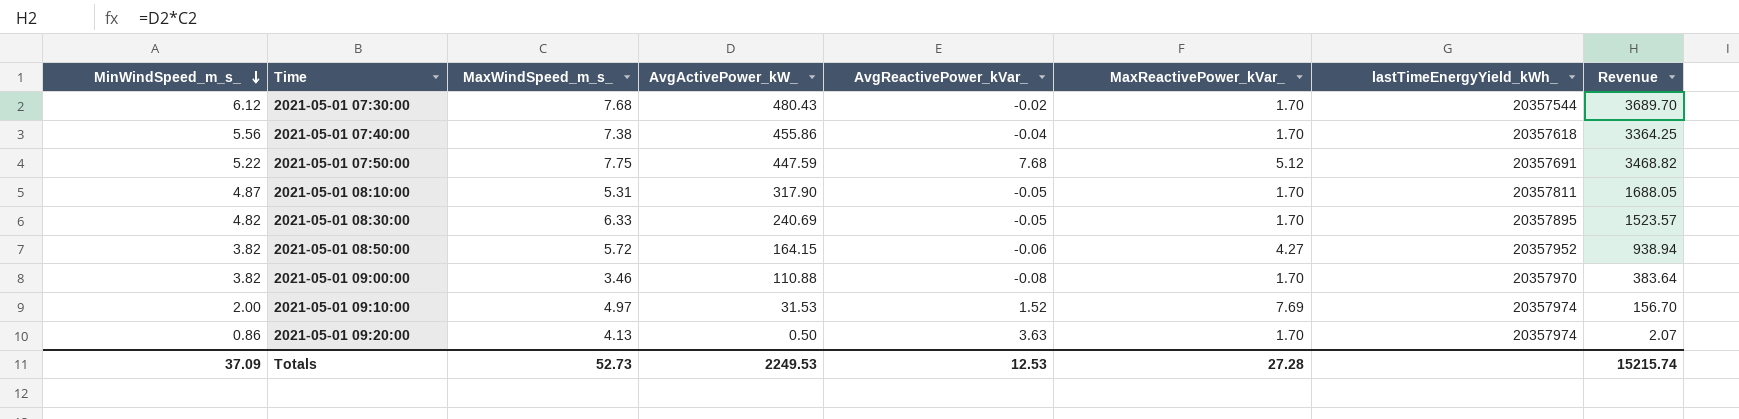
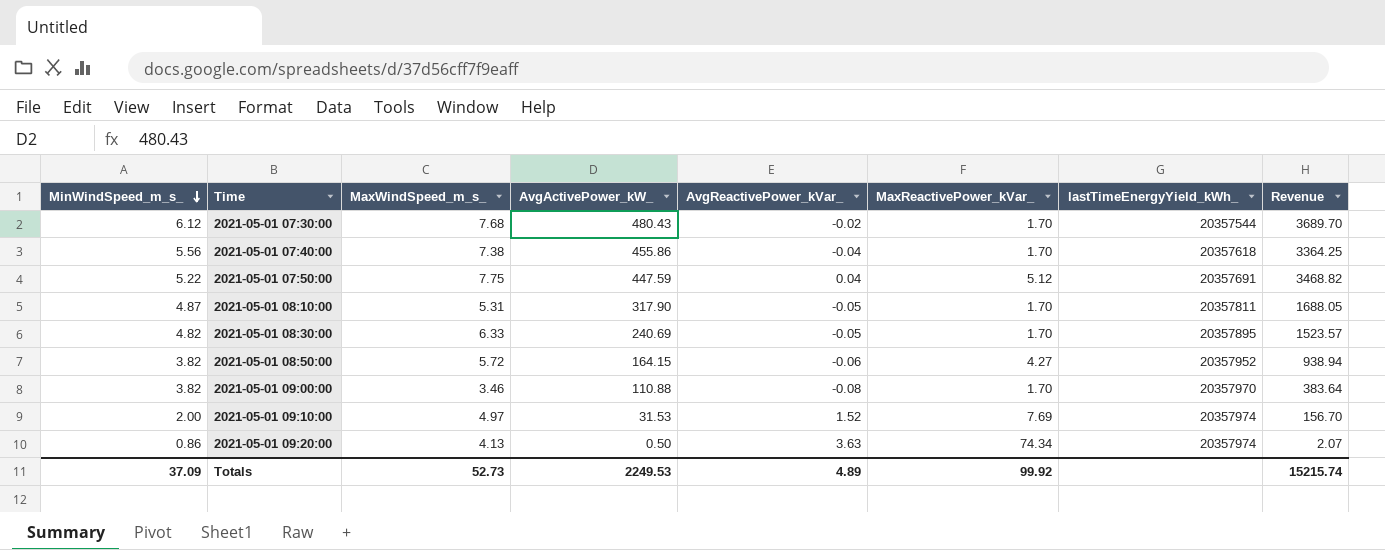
2021-05-01 07:50:00 | AvgReactivePower_kVar_: 7.68 -> 0.04
2021-05-01 09:20:00 | MaxReactivePower_kVar_: 1.70 -> 74.34
Totals | AvgReactivePower_kVar_: 12.53 -> 4.89
Totals | MaxReactivePower_kVar_: 27.28 -> 99.92

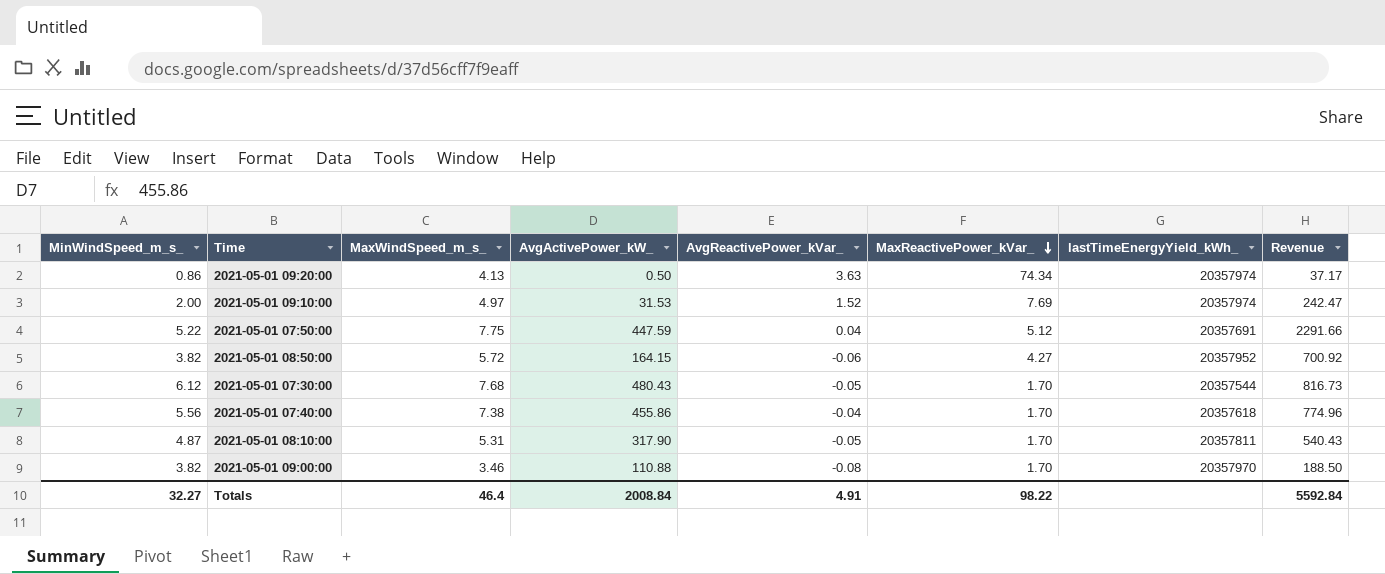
row order: MinWindSpeed_m_s_ descending -> MaxReactivePower_kVar_ descending
column Revenue | formula: [MaxWindSpeed_m_s_] * [AvgActivePower_kW_] -> [AvgActivePower_kW_] * [MaxReactivePower_kVar_]
row 2021-05-01 08:30:00: 4.82 | 6.33 | 240.69 | -0.05 | 1.70 | 20357895 | 1523.57 -> none
2021-05-01 07:30:00 | AvgReactivePower_kVar_: -0.02 -> -0.05
Totals | MinWindSpeed_m_s_: 37.09 -> 32.27
Totals | MaxWindSpeed_m_s_: 52.73 -> 46.4
Totals | AvgActivePower_kW_: 2249.53 -> 2008.84
Totals | AvgReactivePower_kVar_: 4.89 -> 4.91
Totals | MaxReactivePower_kVar_: 99.92 -> 98.22
Totals | Revenue: 15215.74 -> 5592.84

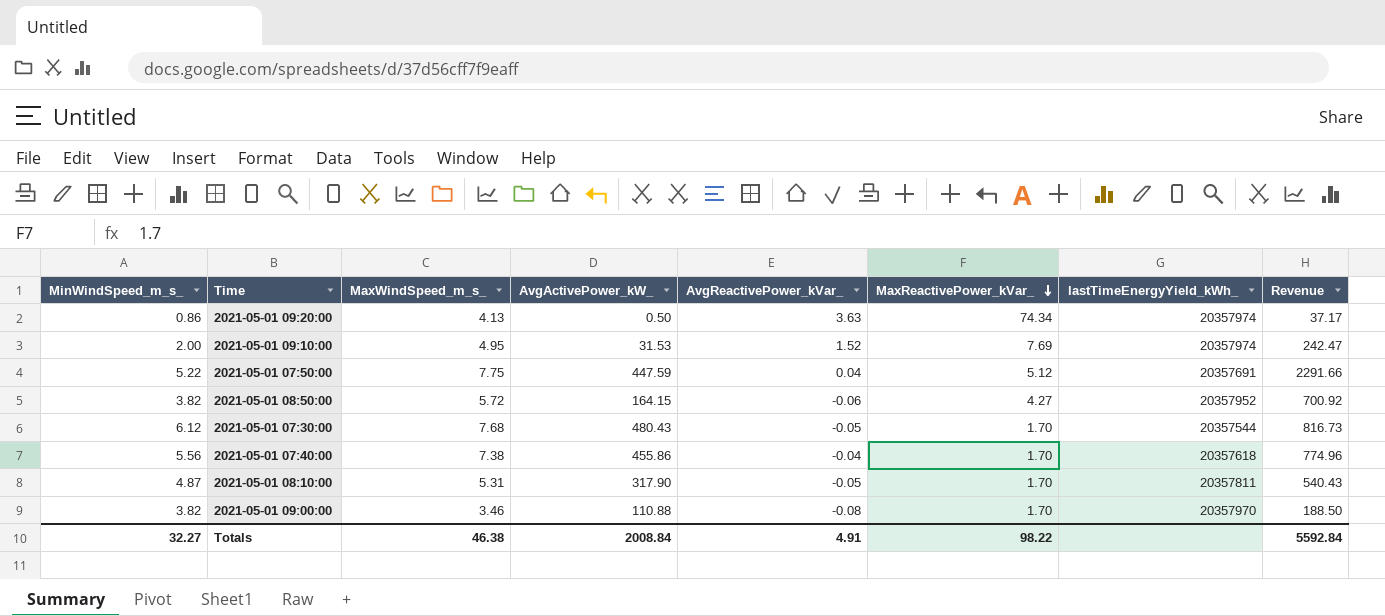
2021-05-01 09:10:00 | MaxWindSpeed_m_s_: 4.97 -> 4.95
Totals | MaxWindSpeed_m_s_: 46.4 -> 46.38

